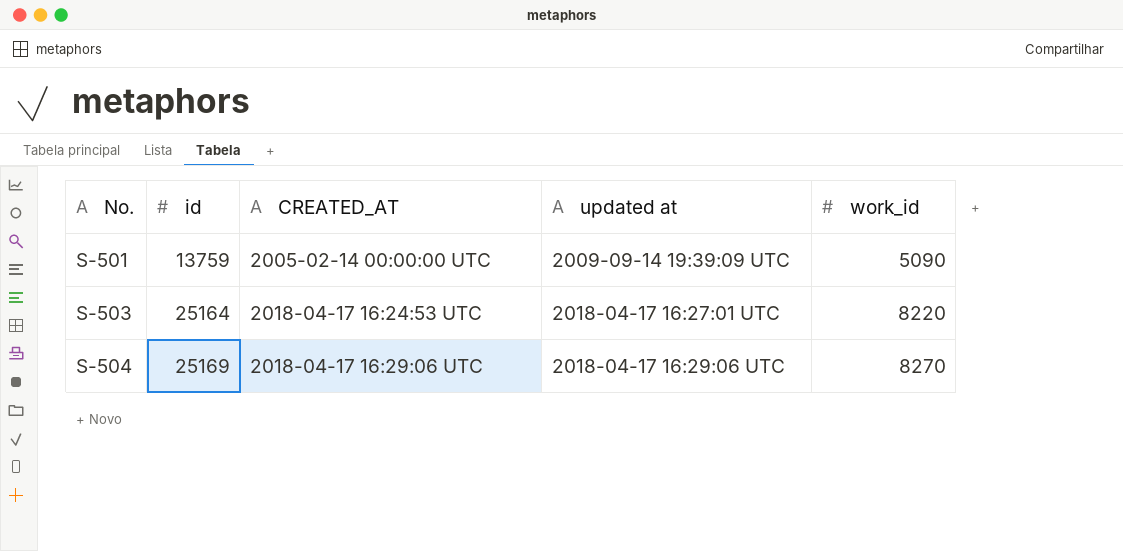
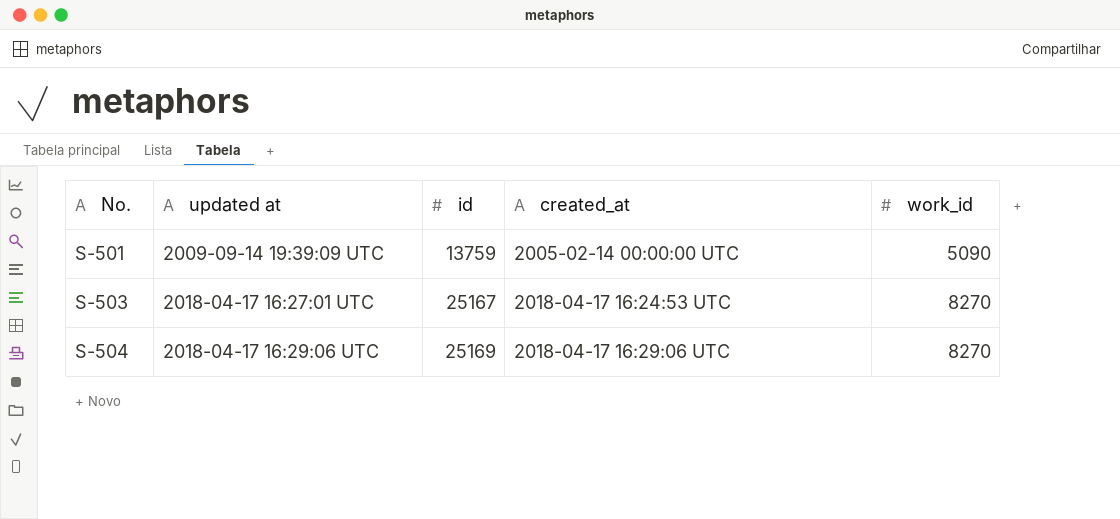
column updated at | position: 4 -> 2
column name: CREATED_AT -> created_at
S-503 | id: 25164 -> 25167
S-503 | work_id: 8220 -> 8270

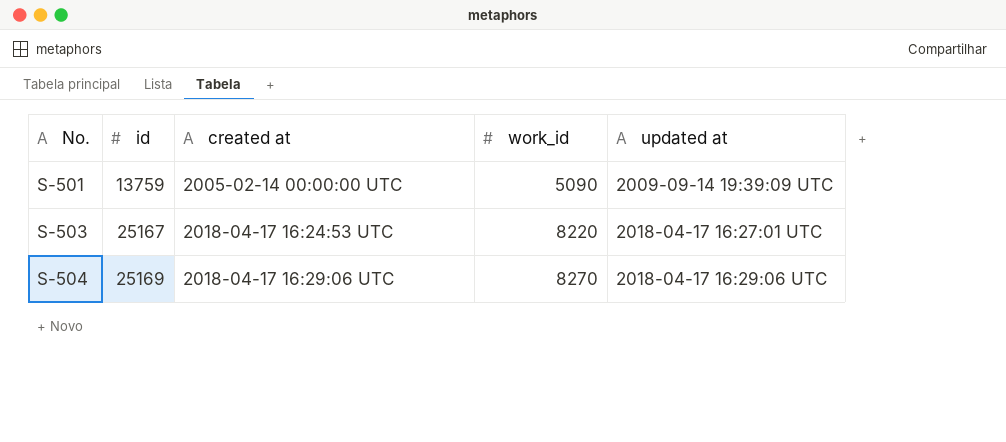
column name: created_at -> created at
column updated at | position: 2 -> 5
S-503 | work_id: 8270 -> 8220

